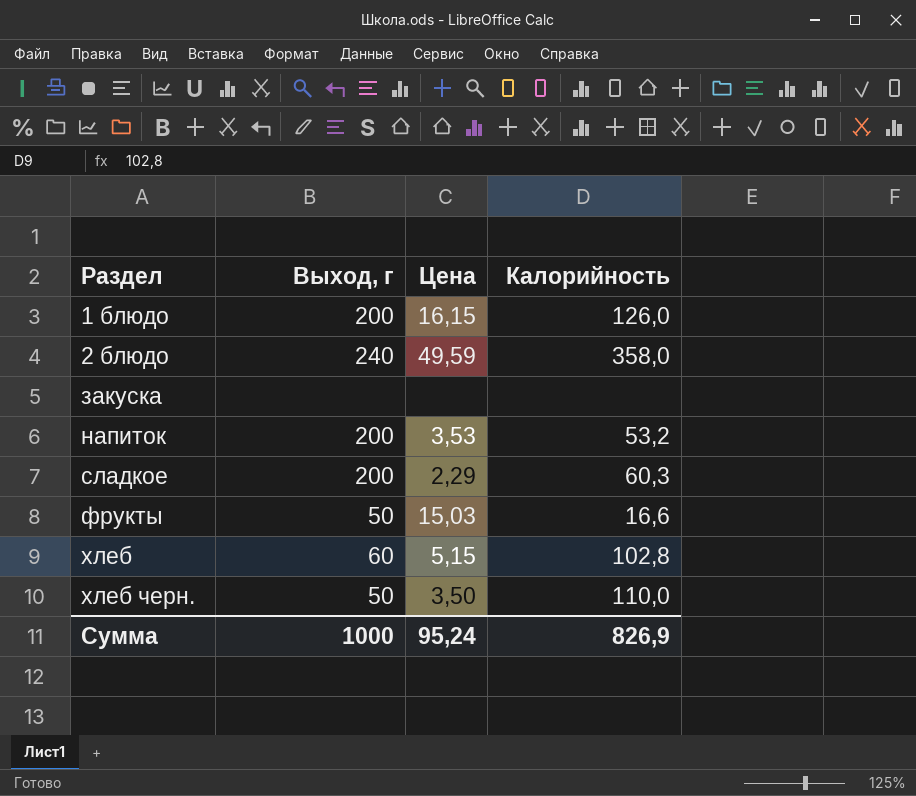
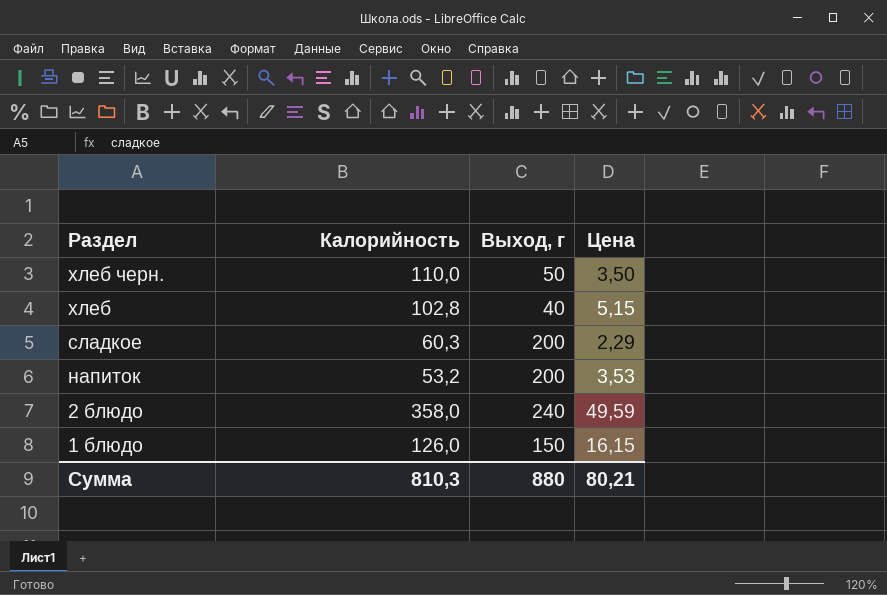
row order: Раздел ascending -> Раздел descending
column Калорийность | position: 4 -> 2
row закуска: none | none | none -> none
row фрукты: 50 | 15,03 | 16,6 -> none
хлеб | Выход, г: 60 -> 40
1 блюдо | Выход, г: 200 -> 150
Сумма | Калорийность: 826,9 -> 810,3
Сумма | Выход, г: 1000 -> 880
Сумма | Цена: 95,24 -> 80,21

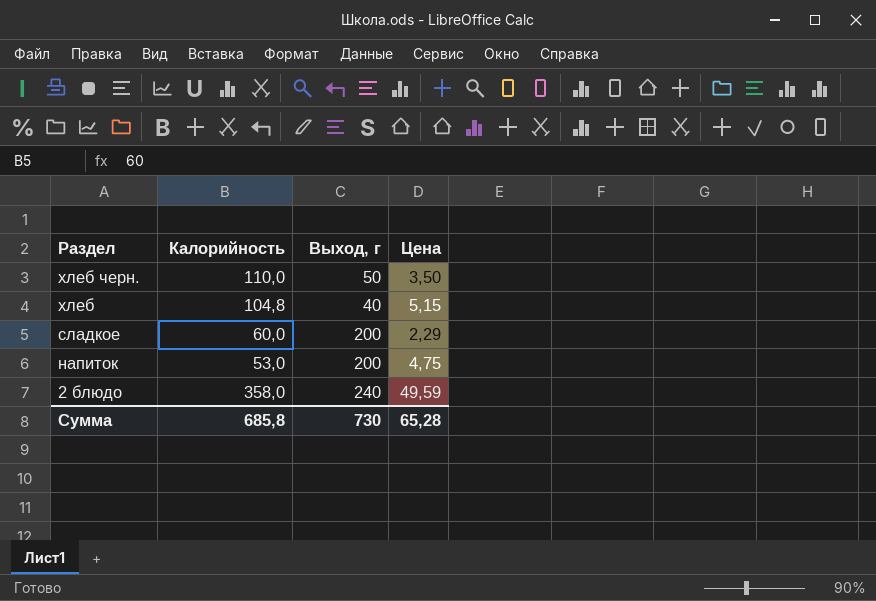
row 1 блюдо: 126,0 | 150 | 16,15 -> none
хлеб | Калорийность: 102,8 -> 104,8
сладкое | Калорийность: 60,3 -> 60,0
напиток | Калорийность: 53,2 -> 53,0
напиток | Цена: 3,53 -> 4,75
Сумма | Калорийность: 810,3 -> 685,8
Сумма | Выход, г: 880 -> 730
Сумма | Цена: 80,21 -> 65,28

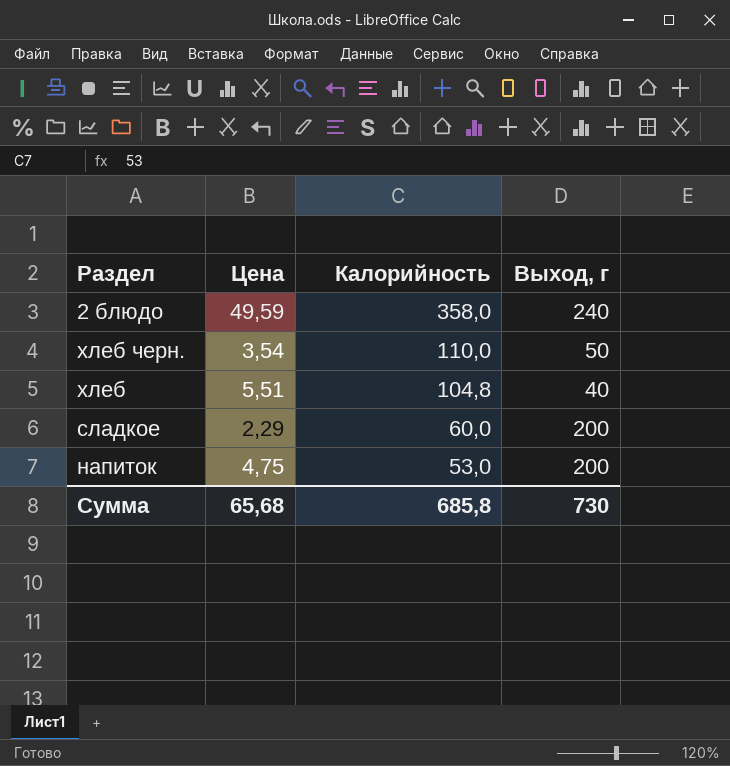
row order: Раздел descending -> Калорийность descending
column Цена | position: 4 -> 2
хлеб черн. | Цена: 3,50 -> 3,54
хлеб | Цена: 5,15 -> 5,51
Сумма | Цена: 65,28 -> 65,68

